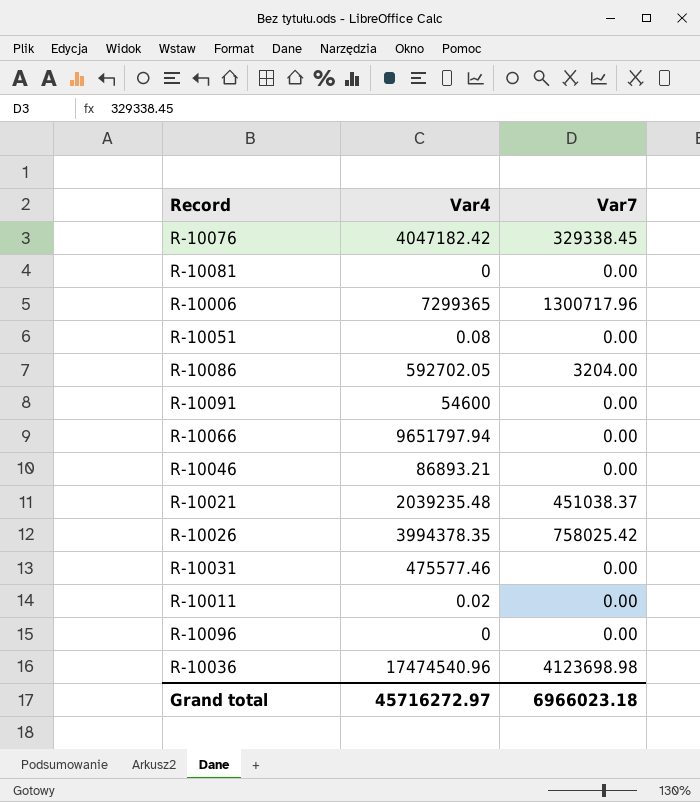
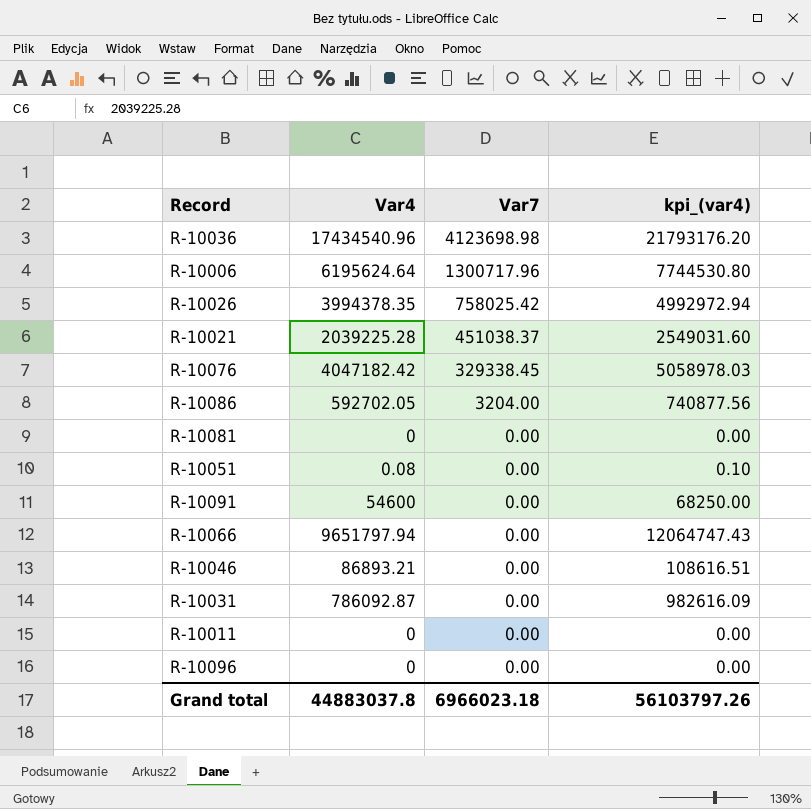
row order: none -> Var7 descending
column kpi_(var4) | formula: none -> [Var4] * 1.25
R-10036 | Var4: 17474540.96 -> 17434540.96
R-10006 | Var4: 7299365 -> 6195624.64
R-10021 | Var4: 2039235.48 -> 2039225.28
R-10031 | Var4: 475577.46 -> 786092.87
R-10011 | Var4: 0.02 -> 0
Grand total | Var4: 45716272.97 -> 44883037.8

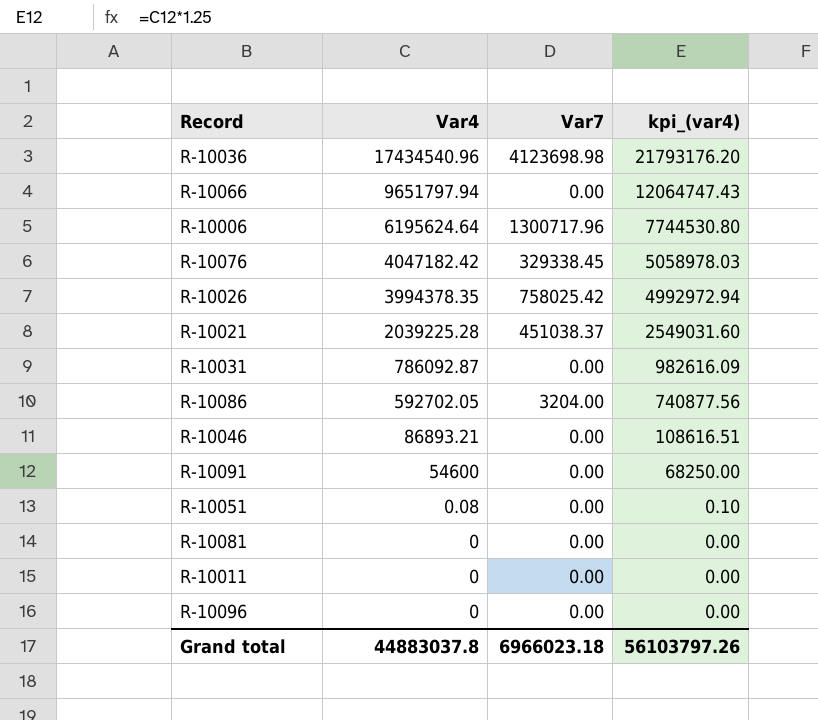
row order: Var7 descending -> Var4 descending

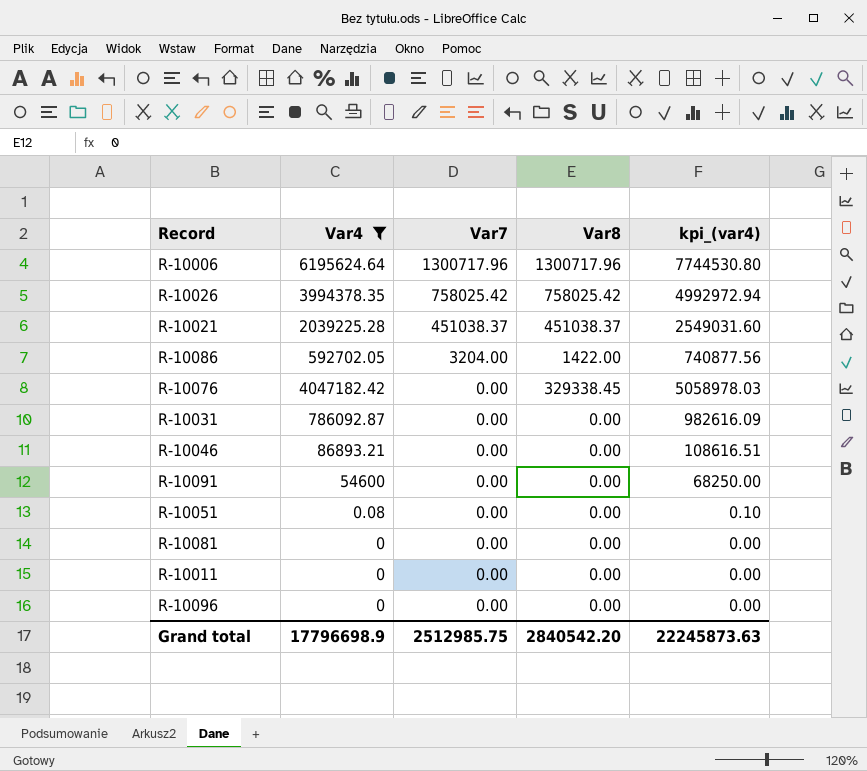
filter: none -> Var4 <= 6195624.64
row order: Var4 descending -> Var7 descending
column Var8 | position: none -> 4
R-10076 | Var7: 329338.45 -> 0.00
Grand total | Var4: 44883037.8 -> 17796698.9
Grand total | Var7: 6966023.18 -> 2512985.75
Grand total | kpi_(var4): 56103797.26 -> 22245873.63

